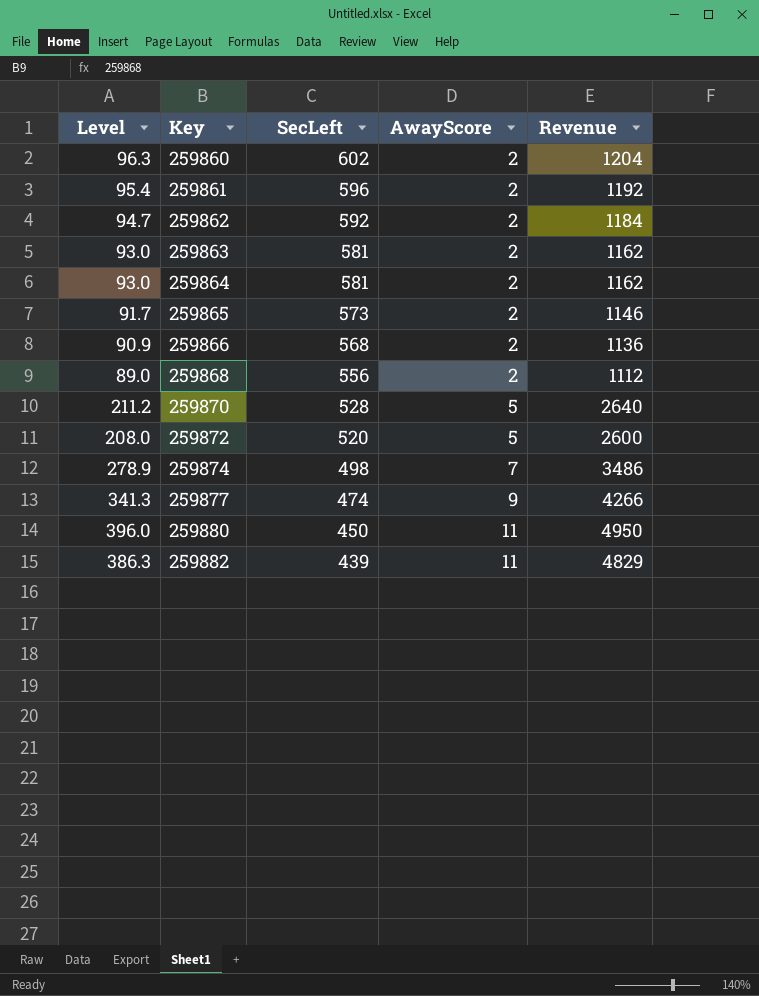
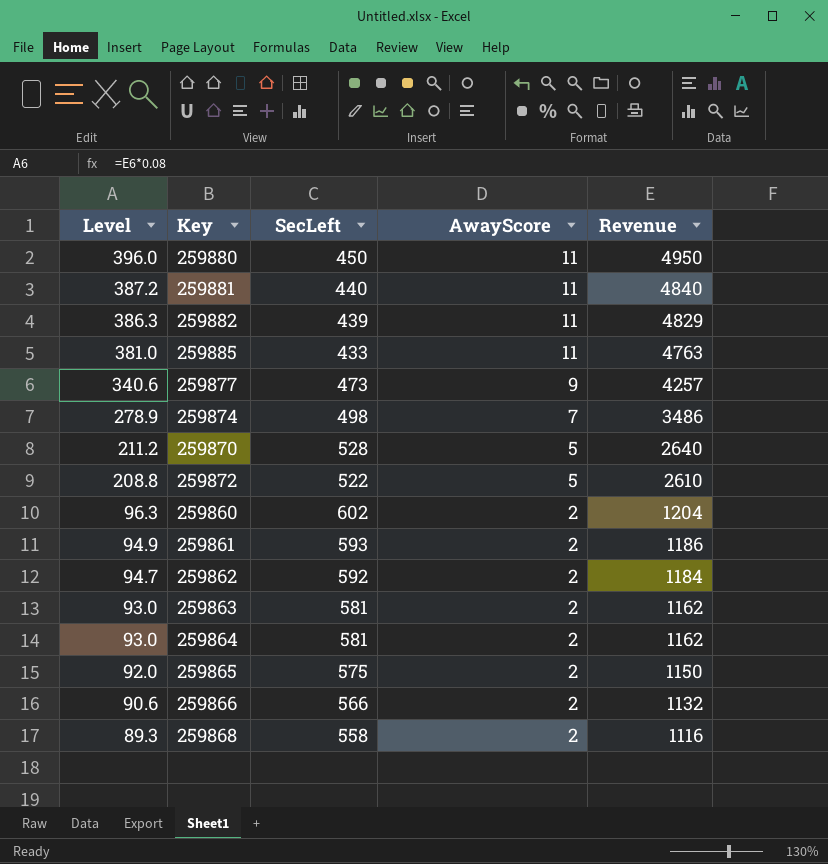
row order: Key ascending -> Level descending
row 259881: none -> 387.2 | 440 | 11 | 4840
row 259885: none -> 381.0 | 433 | 11 | 4763
259877 | Level: 341.3 -> 340.6
259877 | SecLeft: 474 -> 473
259877 | Revenue: 4266 -> 4257
259872 | Level: 208.0 -> 208.8
259872 | SecLeft: 520 -> 522
259872 | Revenue: 2600 -> 2610
259861 | Level: 95.4 -> 94.9
259861 | SecLeft: 596 -> 593
259861 | Revenue: 1192 -> 1186
259865 | Level: 91.7 -> 92.0
259865 | SecLeft: 573 -> 575
259865 | Revenue: 1146 -> 1150
259866 | Level: 90.9 -> 90.6
259866 | SecLeft: 568 -> 566
259866 | Revenue: 1136 -> 1132
259868 | Level: 89.0 -> 89.3
259868 | SecLeft: 556 -> 558
259868 | Revenue: 1112 -> 1116

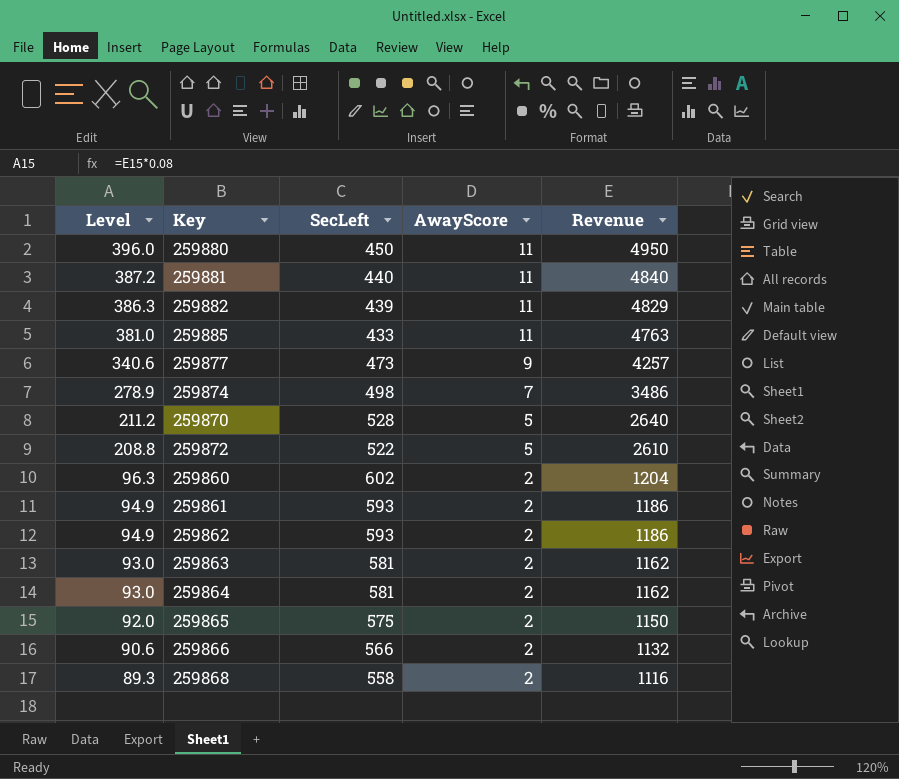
259862 | Level: 94.7 -> 94.9
259862 | SecLeft: 592 -> 593
259862 | Revenue: 1184 -> 1186

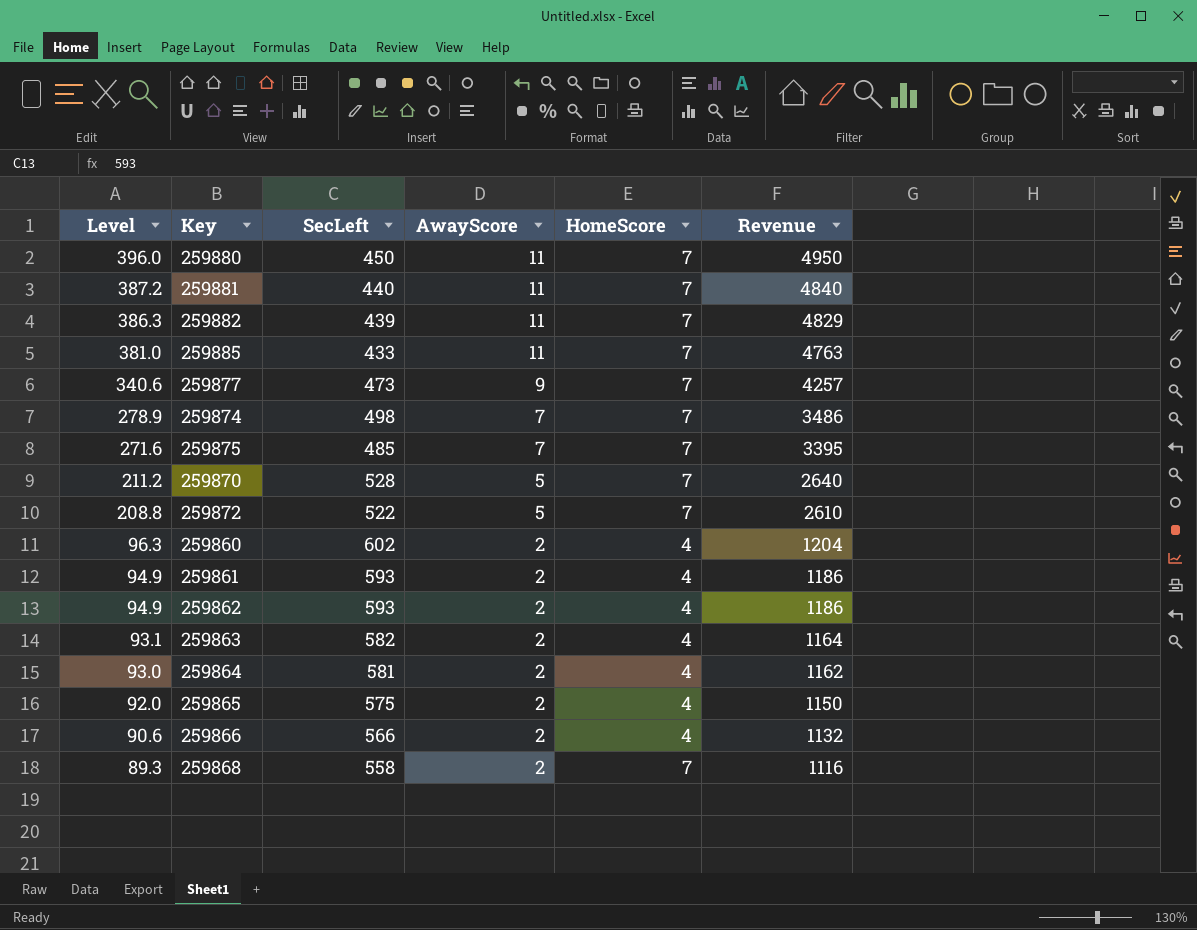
column HomeScore | position: none -> 5
row 259875: none -> 271.6 | 485 | 7 | 7 | 3395
259863 | Level: 93.0 -> 93.1
259863 | SecLeft: 581 -> 582
259863 | Revenue: 1162 -> 1164

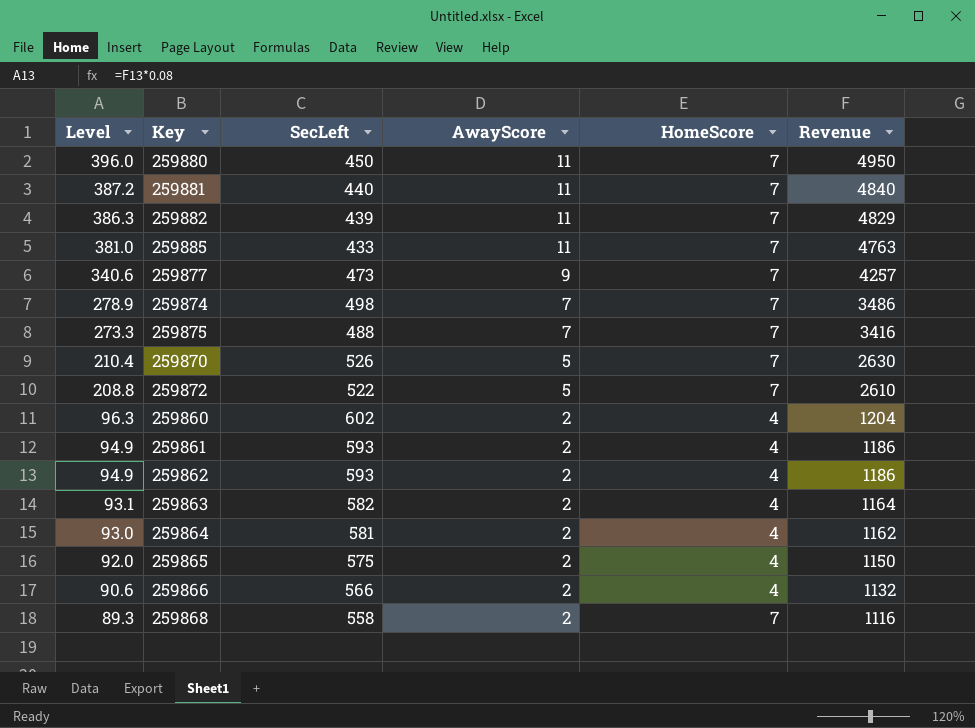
259875 | Level: 271.6 -> 273.3
259875 | SecLeft: 485 -> 488
259875 | Revenue: 3395 -> 3416
259870 | Level: 211.2 -> 210.4
259870 | SecLeft: 528 -> 526
259870 | Revenue: 2640 -> 2630

